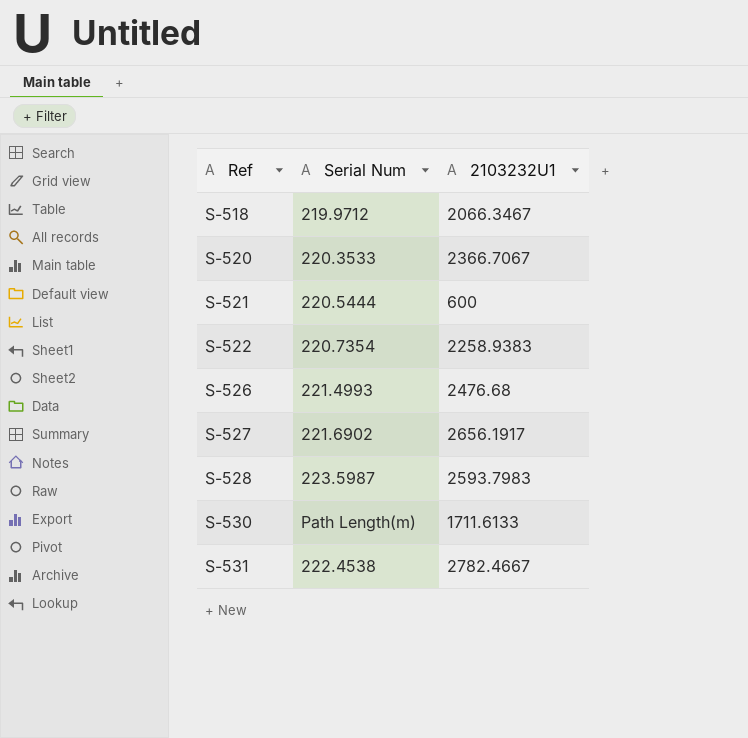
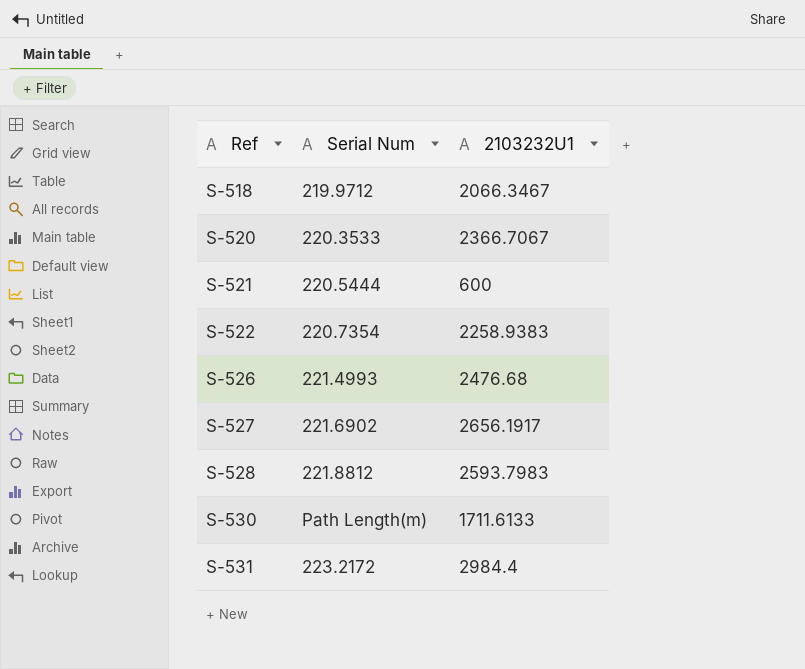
S-528 | Serial Num: 223.5987 -> 221.8812
S-531 | Serial Num: 222.4538 -> 223.2172
S-531 | 2103232U1: 2782.4667 -> 2984.4

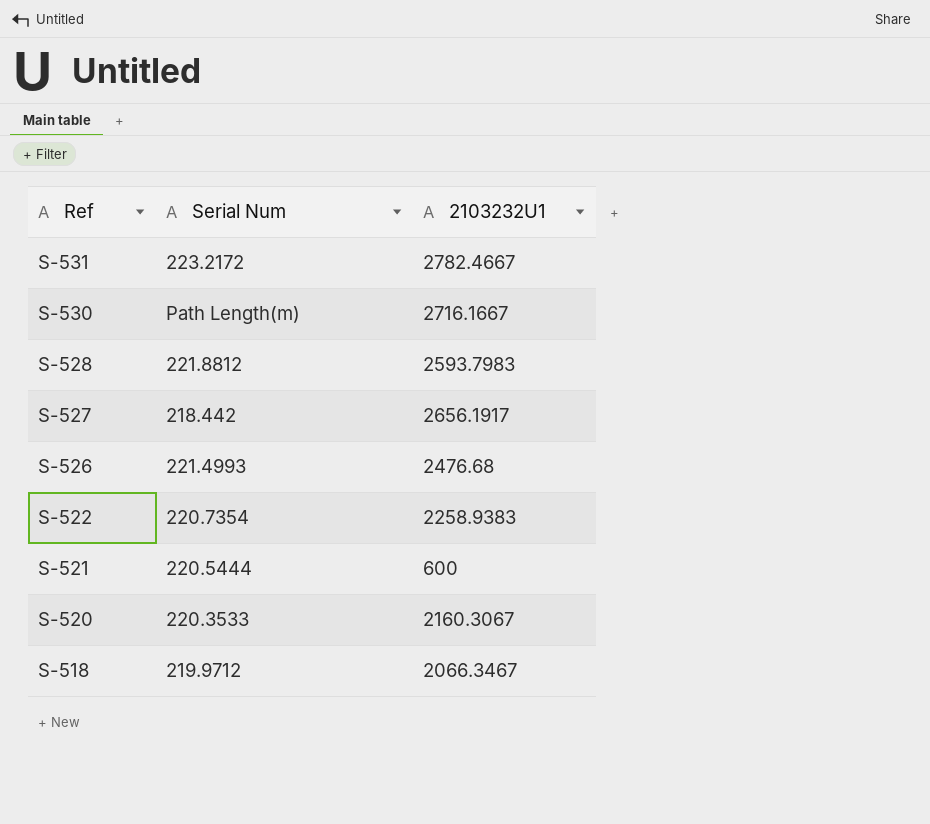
row order: Ref ascending -> Ref descending
S-531 | 2103232U1: 2984.4 -> 2782.4667
S-530 | 2103232U1: 1711.6133 -> 2716.1667
S-527 | Serial Num: 221.6902 -> 218.442
S-520 | 2103232U1: 2366.7067 -> 2160.3067

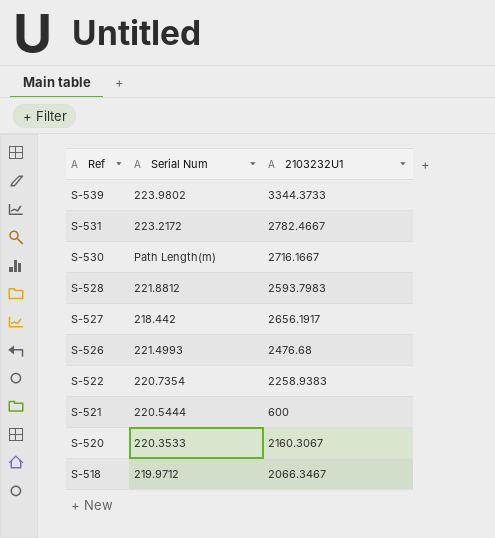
row S-539: none -> 223.9802 | 3344.3733

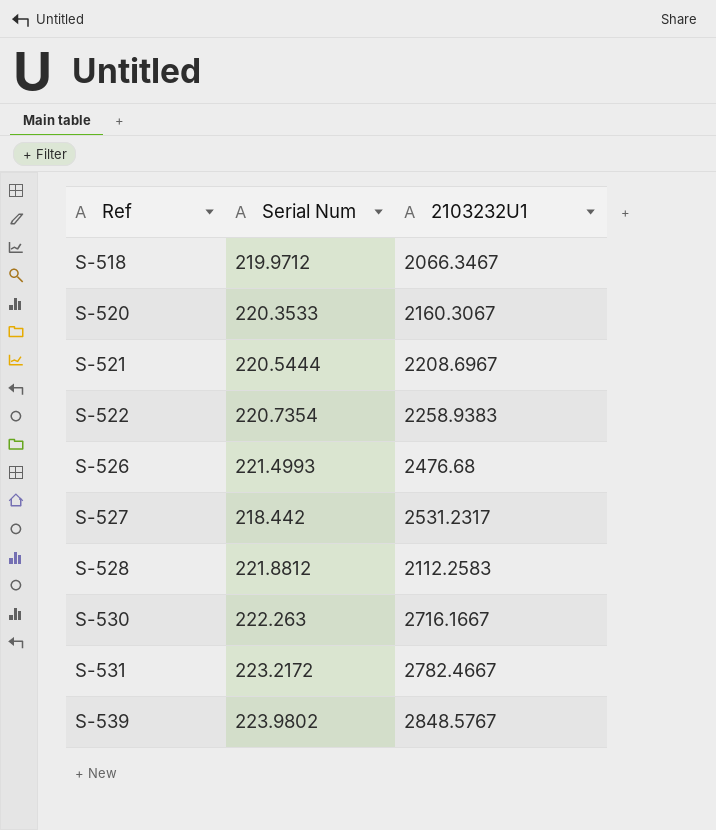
row order: Ref descending -> Ref ascending
S-521 | 2103232U1: 600 -> 2208.6967
S-527 | 2103232U1: 2656.1917 -> 2531.2317
S-528 | 2103232U1: 2593.7983 -> 2112.2583
S-530 | Serial Num: Path Length(m) -> 222.263
S-539 | 2103232U1: 3344.3733 -> 2848.5767

